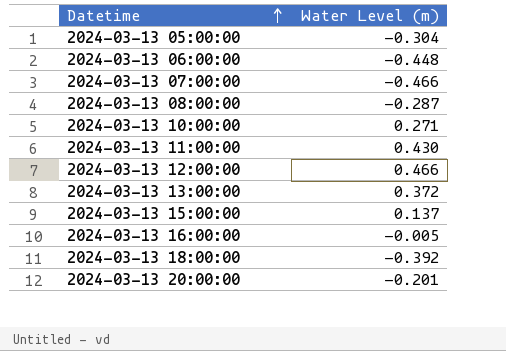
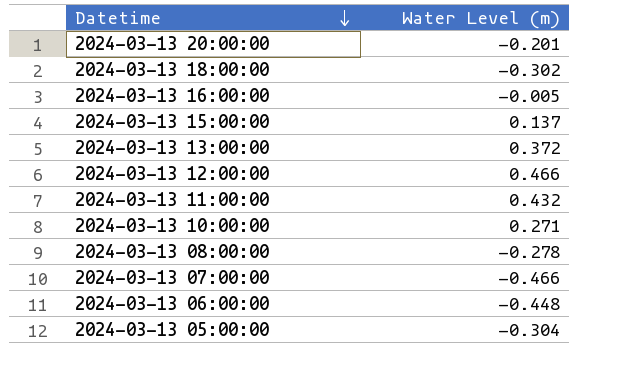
row order: Datetime ascending -> Datetime descending
2024-03-13 18:00:00 | Water Level (m): -0.392 -> -0.302
2024-03-13 11:00:00 | Water Level (m): 0.430 -> 0.432
2024-03-13 08:00:00 | Water Level (m): -0.287 -> -0.278

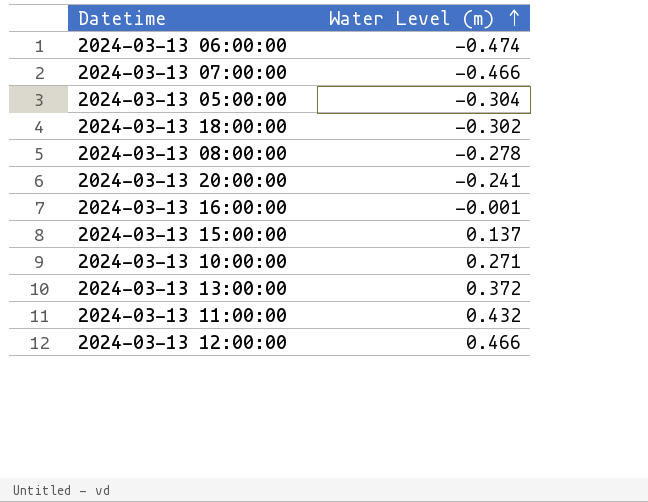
row order: Datetime descending -> Water Level (m) ascending
2024-03-13 06:00:00 | Water Level (m): -0.448 -> -0.474
2024-03-13 20:00:00 | Water Level (m): -0.201 -> -0.241
2024-03-13 16:00:00 | Water Level (m): -0.005 -> -0.001

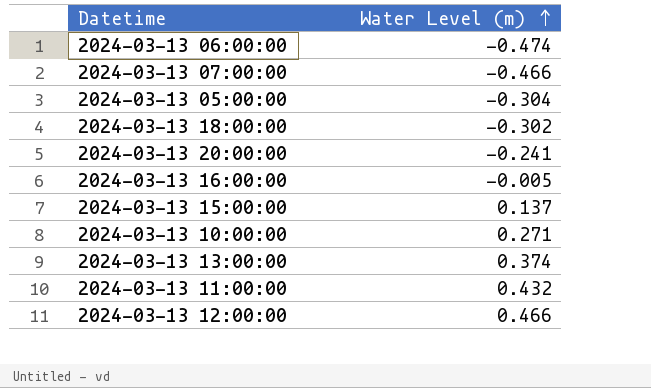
row 2024-03-13 08:00:00: -0.278 -> none
2024-03-13 16:00:00 | Water Level (m): -0.001 -> -0.005
2024-03-13 13:00:00 | Water Level (m): 0.372 -> 0.374

